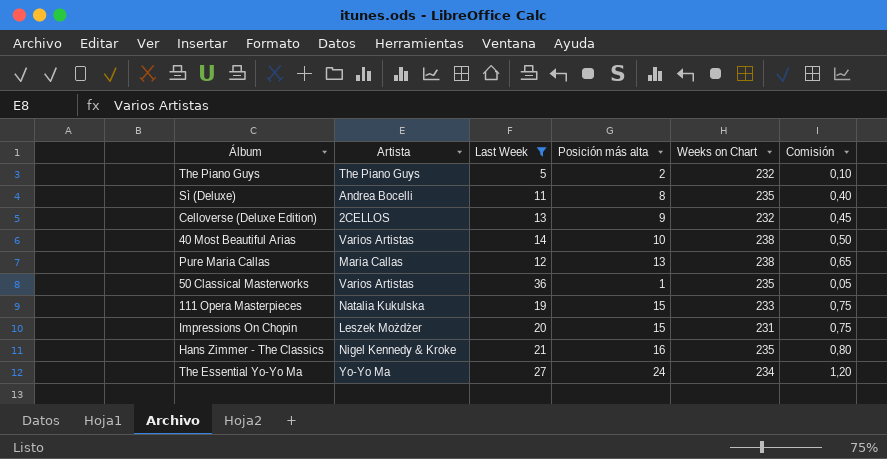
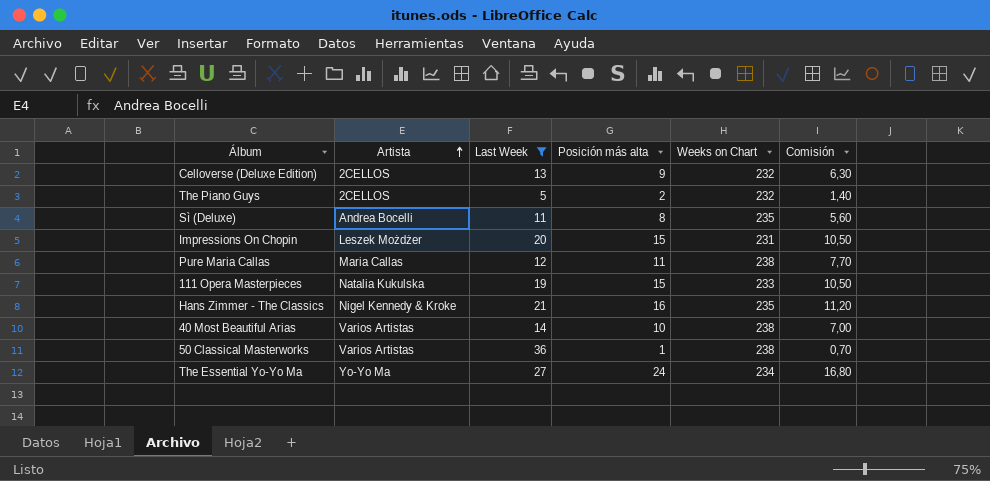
row order: none -> Artista ascending
column Comisión | formula: [Posición más alta] * 0,05 -> [Posición más alta] * 0,7
The Piano Guys | Artista: The Piano Guys -> 2CELLOS
Pure Maria Callas | Posición más alta: 13 -> 11
50 Classical Masterworks | Weeks on Chart: 235 -> 238

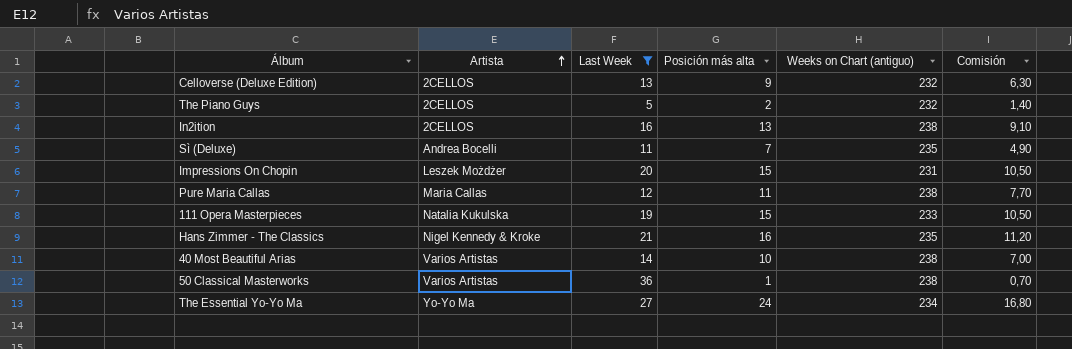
column name: Weeks on Chart -> Weeks on Chart (antiguo)
row In2ition: none -> 2CELLOS | 16 | 13 | 238 | 9,10
Sì (Deluxe) | Posición más alta: 8 -> 7
Sì (Deluxe) | Comisión: 5,60 -> 4,90

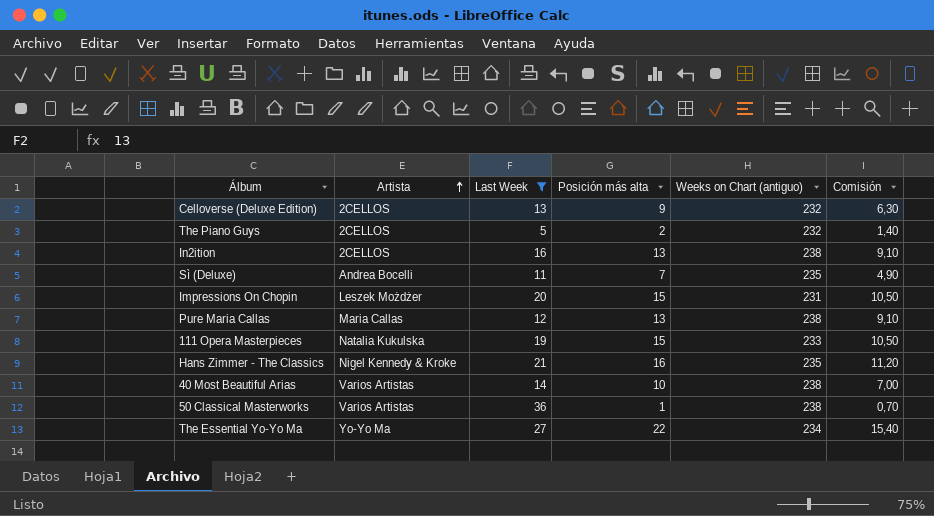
Pure Maria Callas | Posición más alta: 11 -> 13
Pure Maria Callas | Comisión: 7,70 -> 9,10
The Essential Yo-Yo Ma | Posición más alta: 24 -> 22
The Essential Yo-Yo Ma | Comisión: 16,80 -> 15,40

